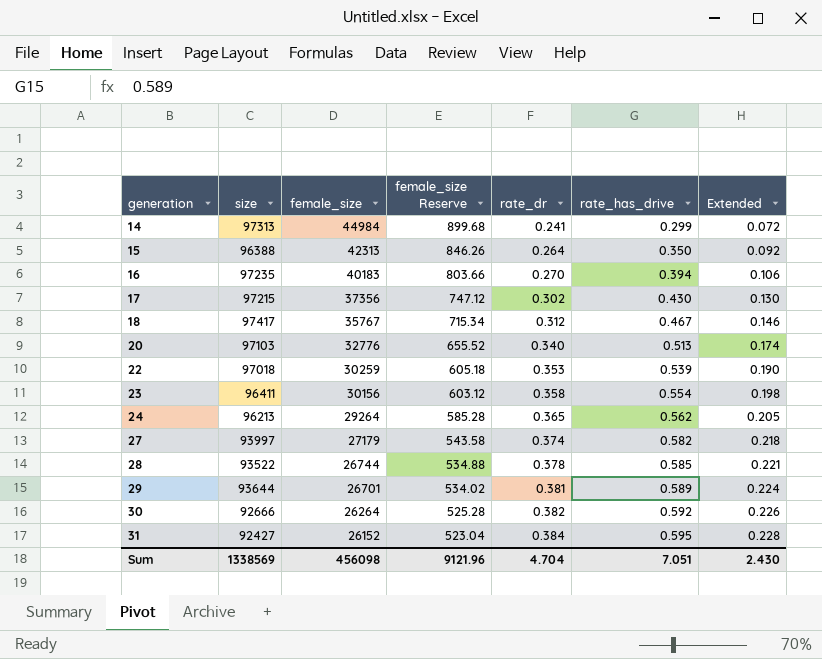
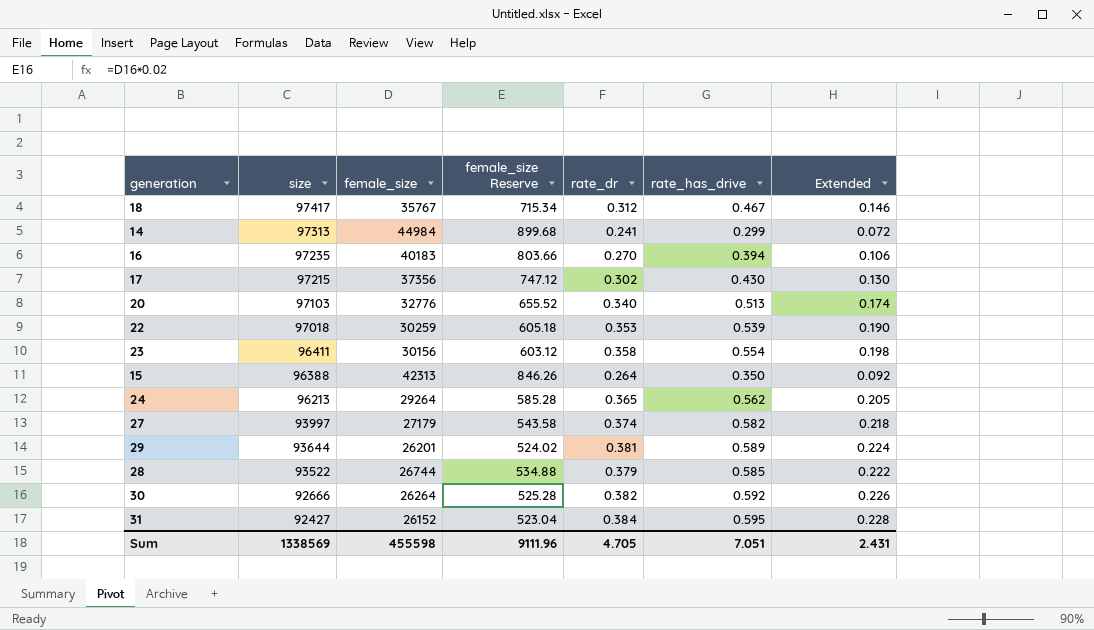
row order: generation ascending -> size descending
29 | female_size: 26701 -> 26201
29 | female_size Reserve: 534.02 -> 524.02
28 | rate_dr: 0.378 -> 0.379
28 | Extended: 0.221 -> 0.222
Sum | female_size: 456098 -> 455598
Sum | female_size Reserve: 9121.96 -> 9111.96
Sum | rate_dr: 4.704 -> 4.705
Sum | Extended: 2.430 -> 2.431

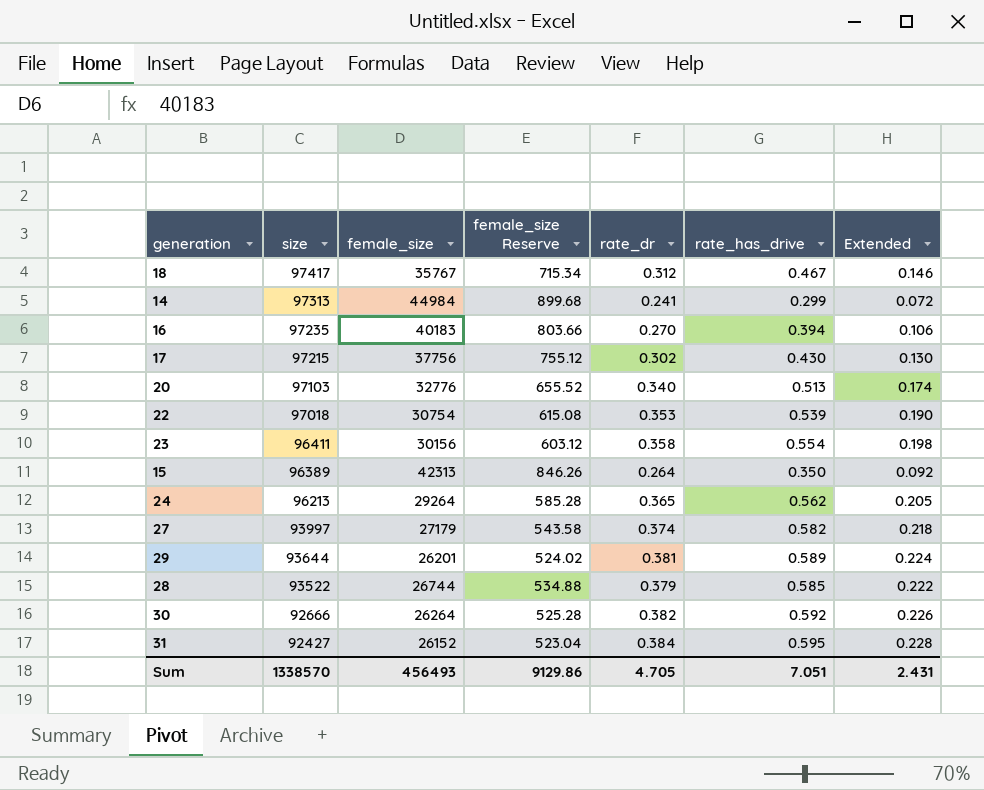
17 | female_size: 37356 -> 37756
17 | female_size Reserve: 747.12 -> 755.12
22 | female_size: 30259 -> 30754
22 | female_size Reserve: 605.18 -> 615.08
15 | size: 96388 -> 96389
Sum | size: 1338569 -> 1338570
Sum | female_size: 455598 -> 456493
Sum | female_size Reserve: 9111.96 -> 9129.86

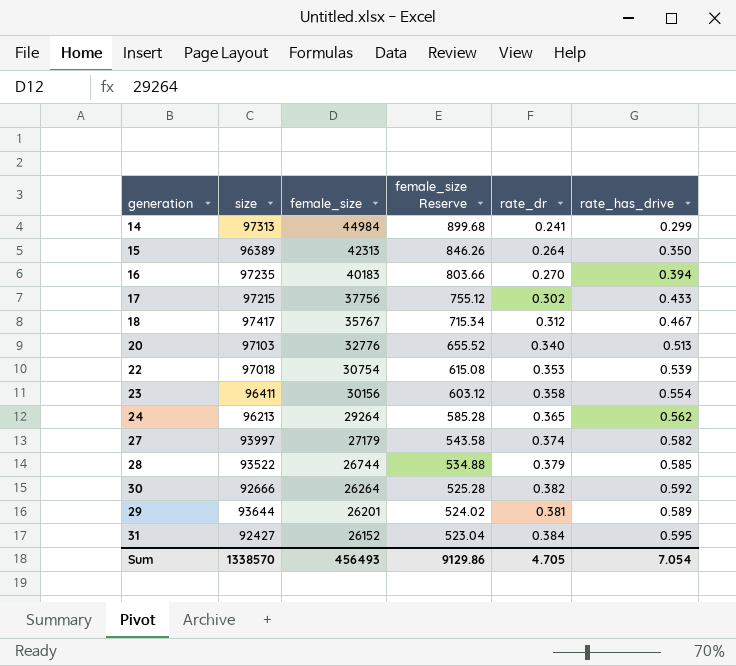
row order: size descending -> female_size descending
column Extended | formula: [rate_dr] * [rate_has_drive] -> none
17 | rate_has_drive: 0.430 -> 0.433
Sum | rate_has_drive: 7.051 -> 7.054

